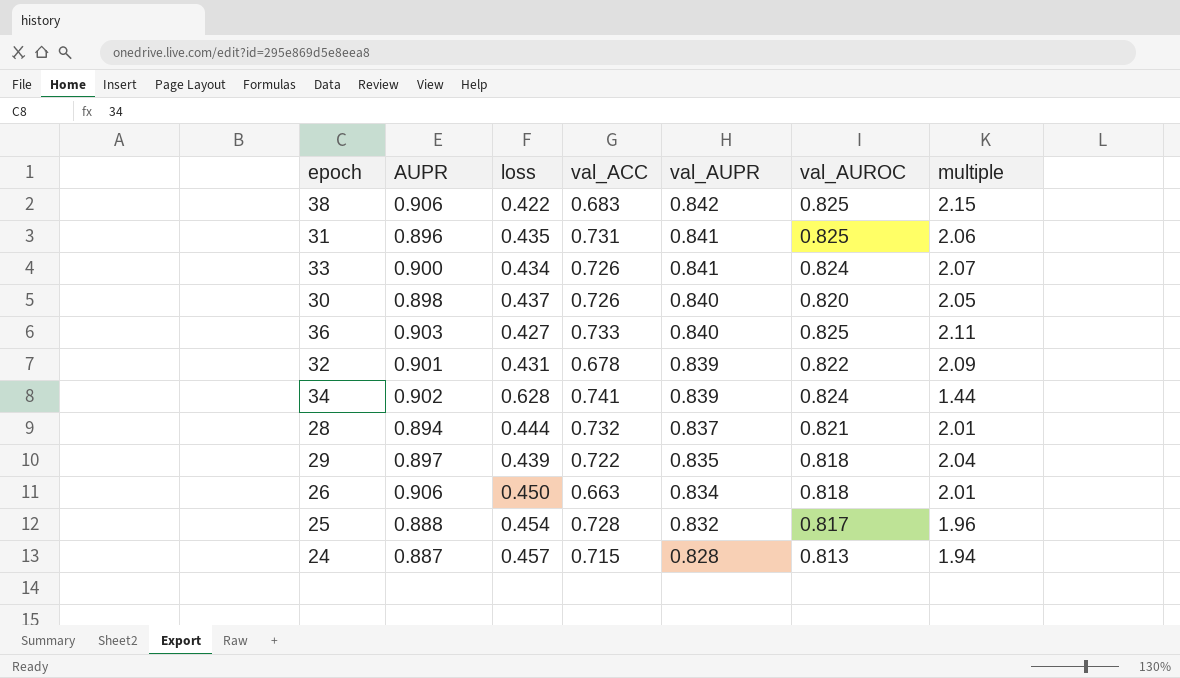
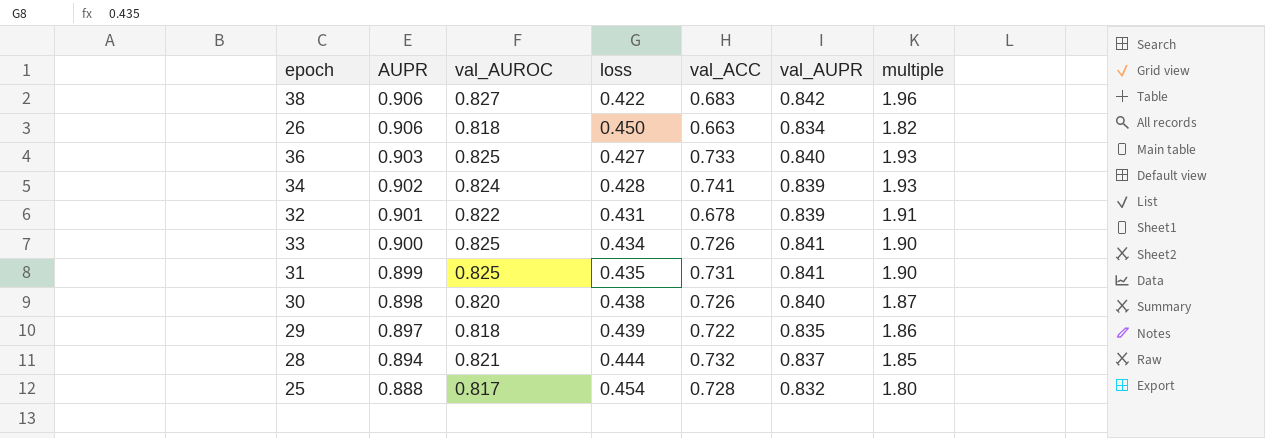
row order: val_AUPR descending -> AUPR descending
column val_AUROC | position: 6 -> 3
column multiple | formula: [AUPR] / [loss] -> [val_AUROC] / [loss]
row 24: 0.887 | 0.457 | 0.715 | 0.828 | 0.813 | 1.94 -> none
38 | val_AUROC: 0.825 -> 0.827
34 | loss: 0.628 -> 0.428
33 | val_AUROC: 0.824 -> 0.825
31 | AUPR: 0.896 -> 0.899
30 | loss: 0.437 -> 0.438

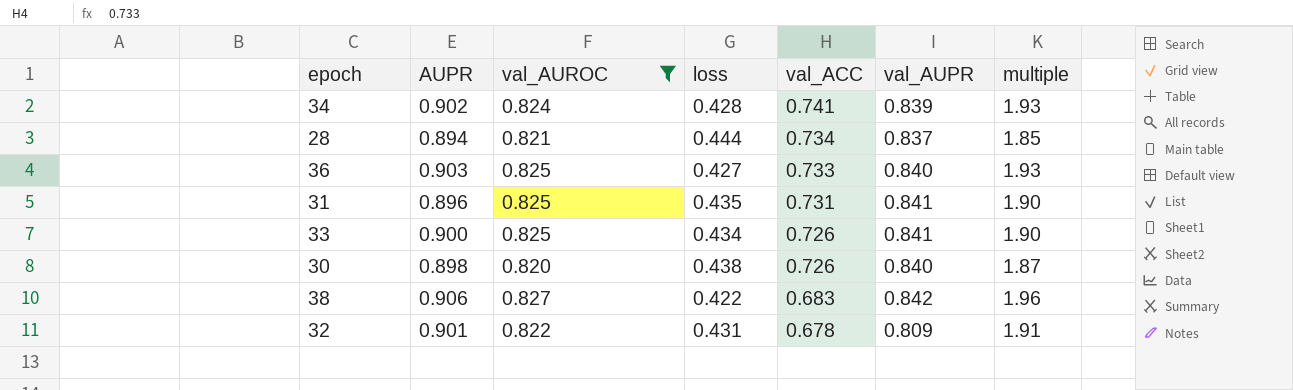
filter: none -> val_AUROC >= 0.820
row order: AUPR descending -> val_ACC descending
28 | val_ACC: 0.732 -> 0.734
31 | AUPR: 0.899 -> 0.896
32 | val_AUPR: 0.839 -> 0.809

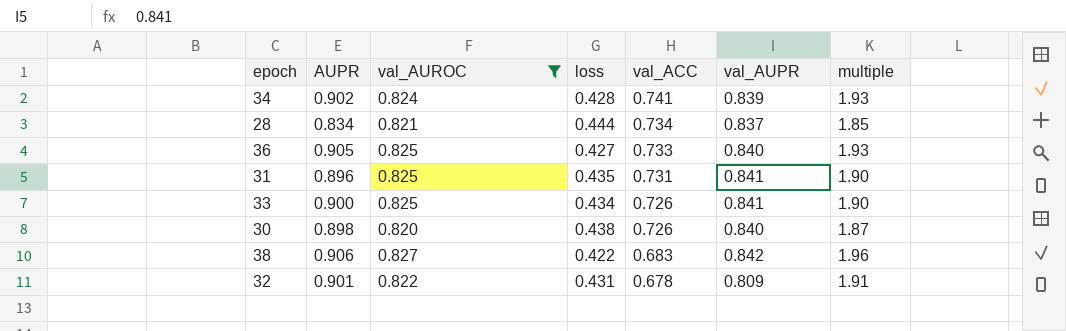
28 | AUPR: 0.894 -> 0.834
36 | AUPR: 0.903 -> 0.905

